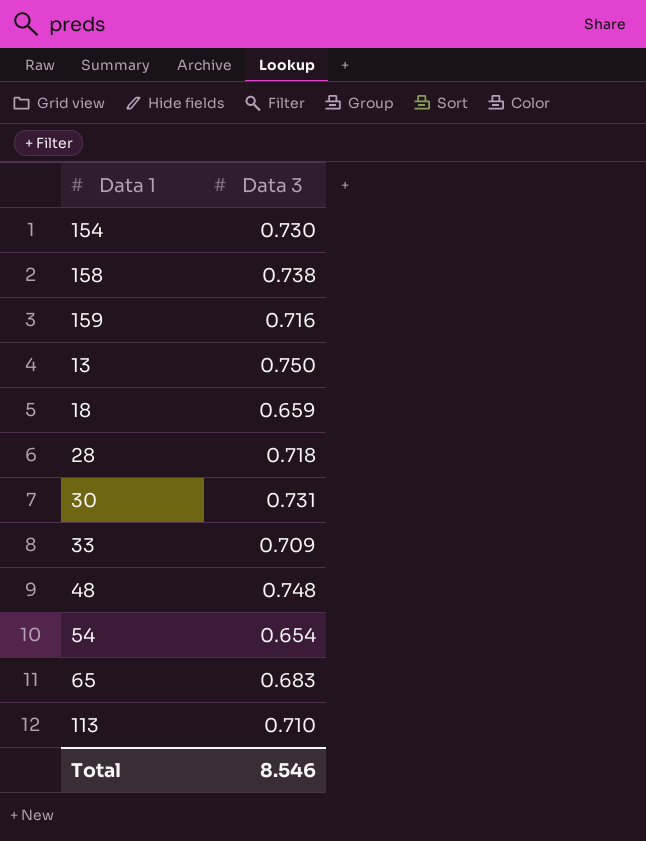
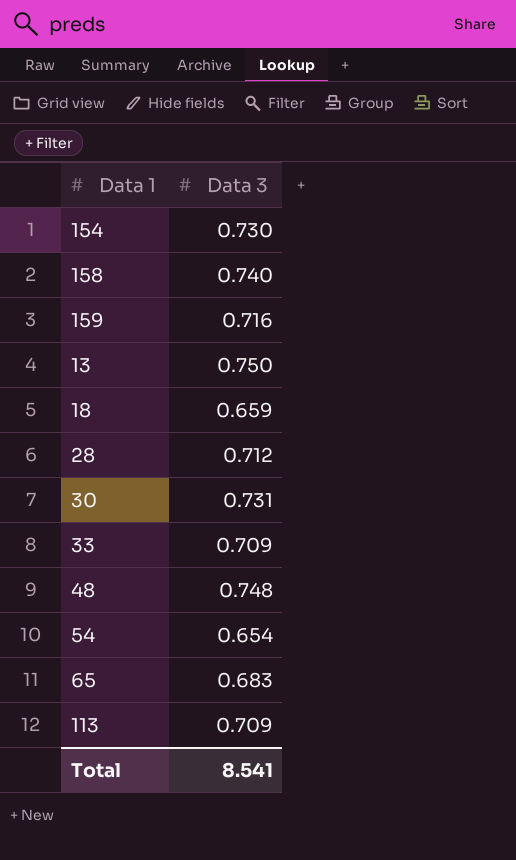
158 | Data 3: 0.738 -> 0.740
28 | Data 3: 0.718 -> 0.712
113 | Data 3: 0.710 -> 0.709
Total | Data 3: 8.546 -> 8.541

